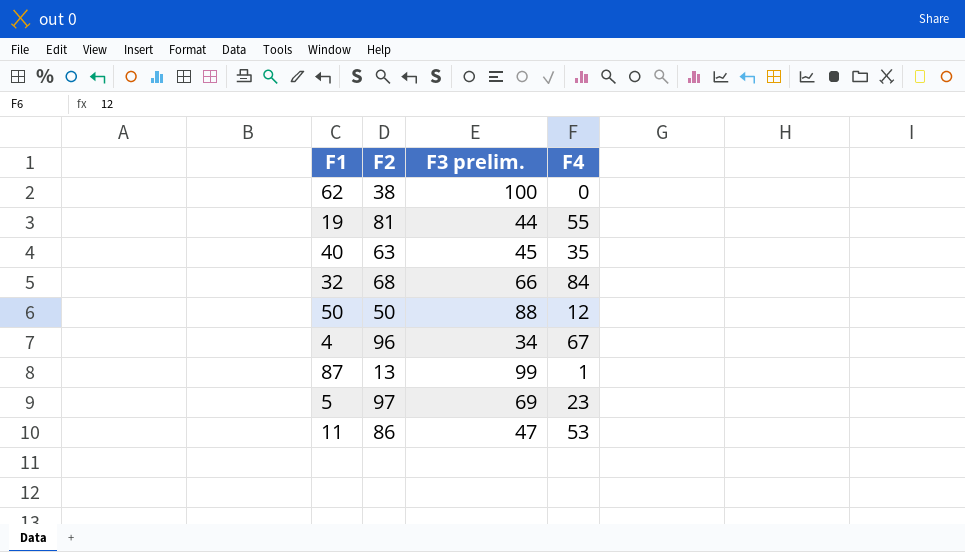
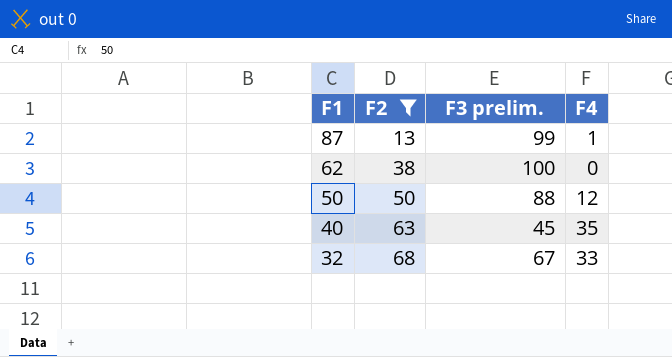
filter: none -> F2 <= 68
row order: none -> F1 descending
32 | F3 prelim.: 66 -> 67
32 | F4: 84 -> 33

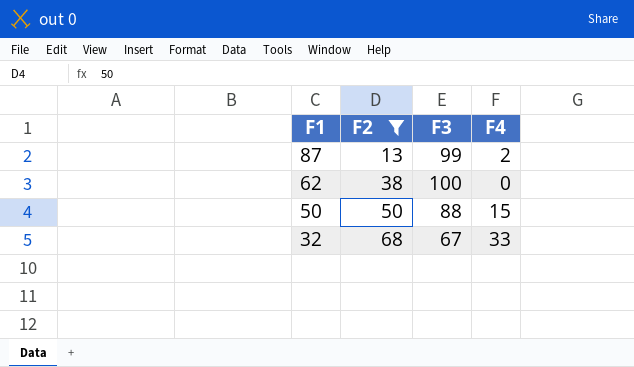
column name: F3 prelim. -> F3
row 40: 63 | 45 | 35 -> none
87 | F4: 1 -> 2
50 | F4: 12 -> 15

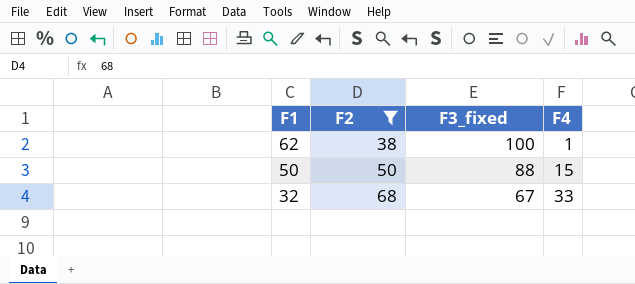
column name: F3 -> F3_fixed
row 87: 13 | 99 | 2 -> none
62 | F4: 0 -> 1

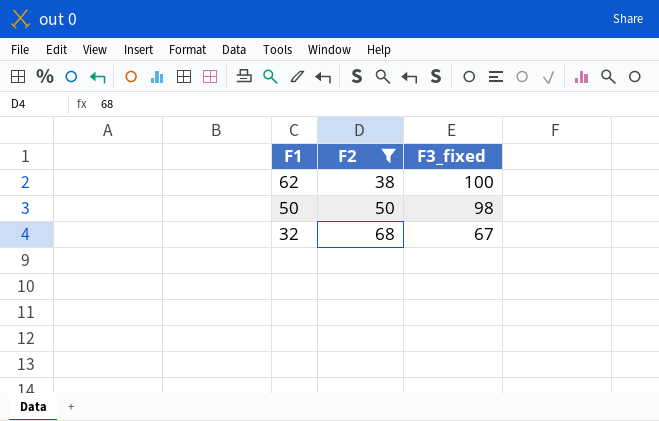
column F4 | position: 4 -> none
50 | F3_fixed: 88 -> 98

